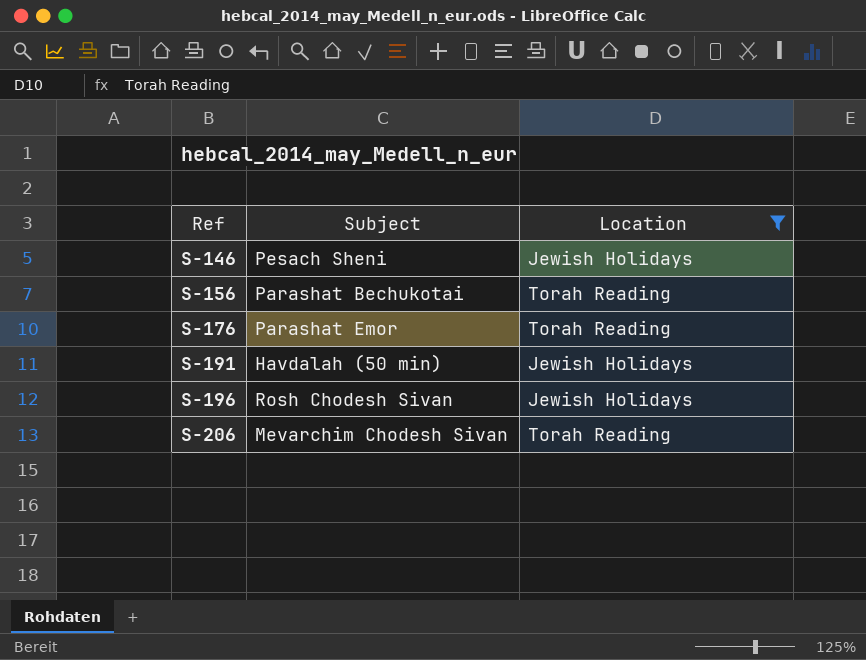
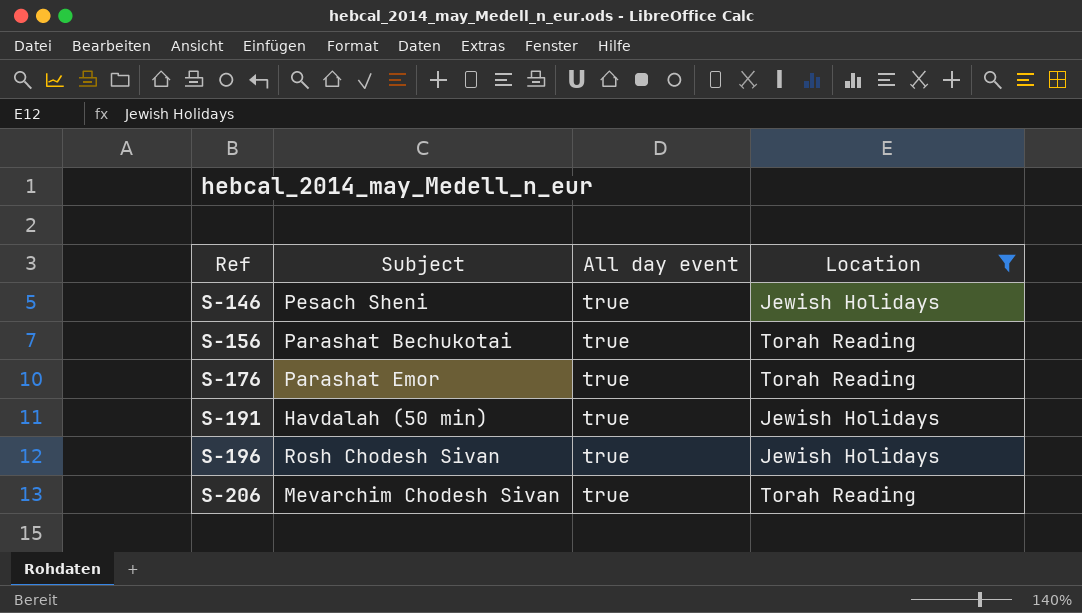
column All day event | position: none -> 3

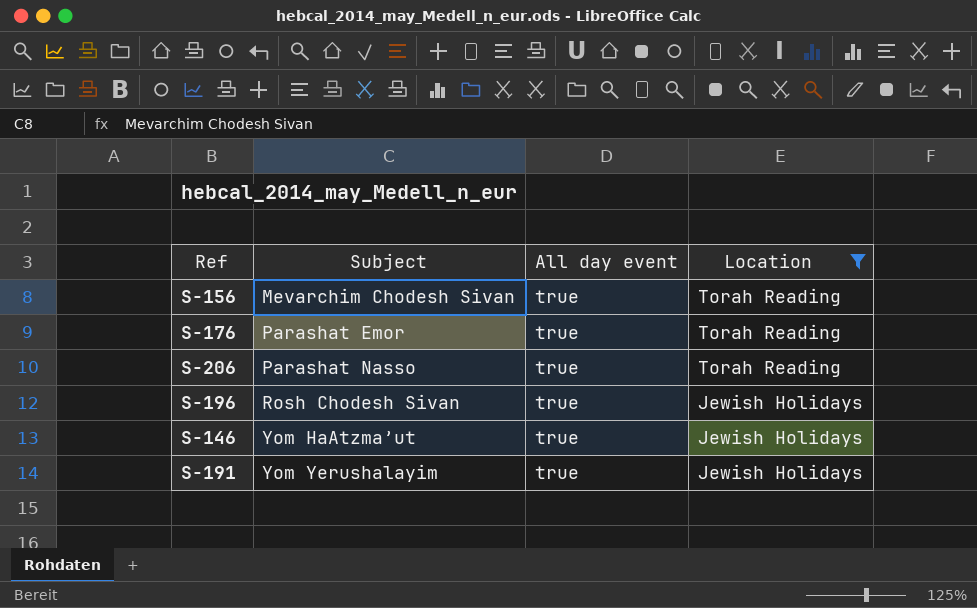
row order: Ref ascending -> Subject ascending
S-156 | Subject: Parashat Bechukotai -> Mevarchim Chodesh Sivan
S-206 | Subject: Mevarchim Chodesh Sivan -> Parashat Nasso
S-146 | Subject: Pesach Sheni -> Yom HaAtzma’ut
S-191 | Subject: Havdalah (50 min) -> Yom Yerushalayim

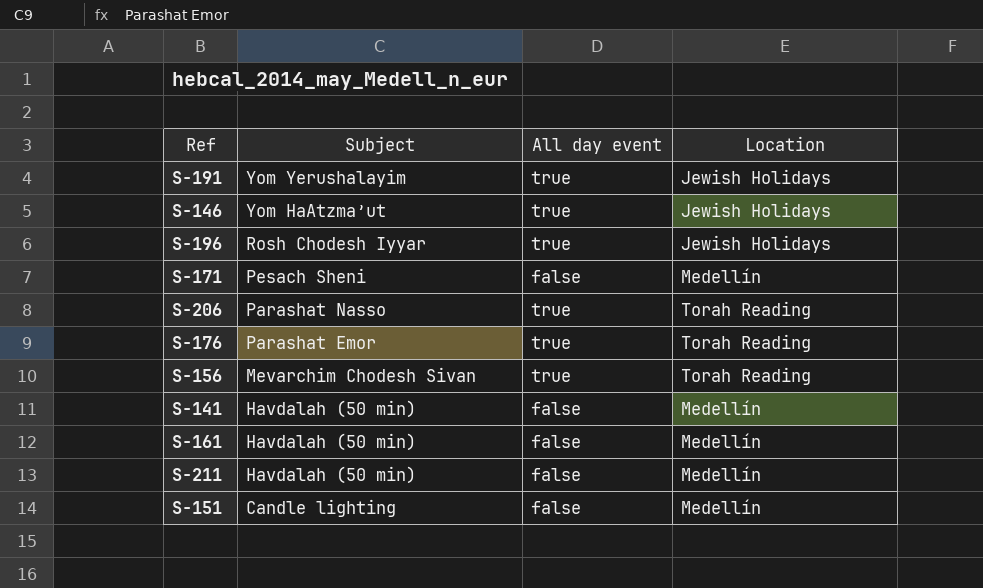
filter: Location != Medellín -> none
row order: Subject ascending -> Subject descending
S-196 | Subject: Rosh Chodesh Sivan -> Rosh Chodesh Iyyar

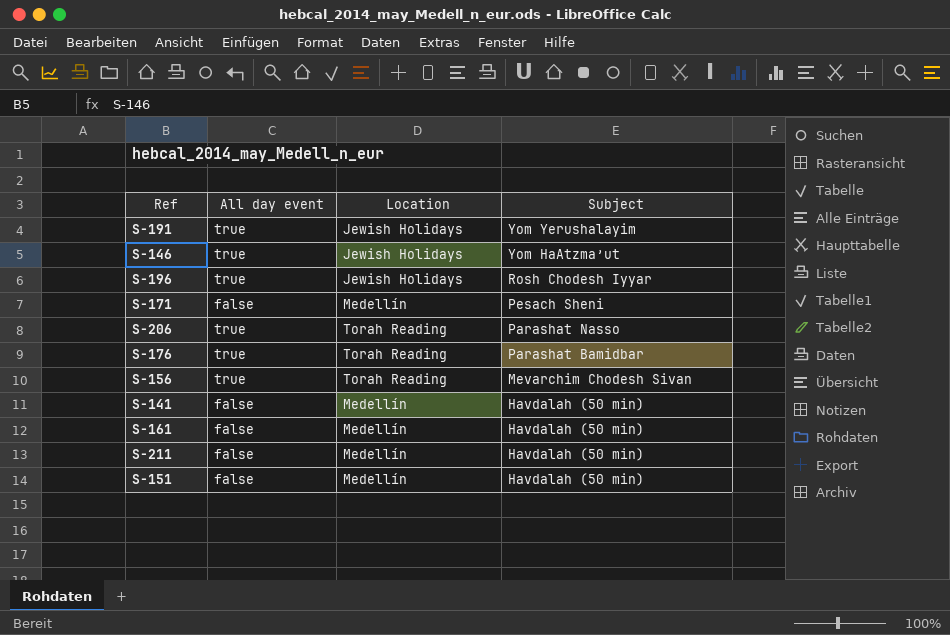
column Subject | position: 2 -> 4
S-176 | Subject: Parashat Emor -> Parashat Bamidbar
S-151 | Subject: Candle lighting -> Havdalah (50 min)

